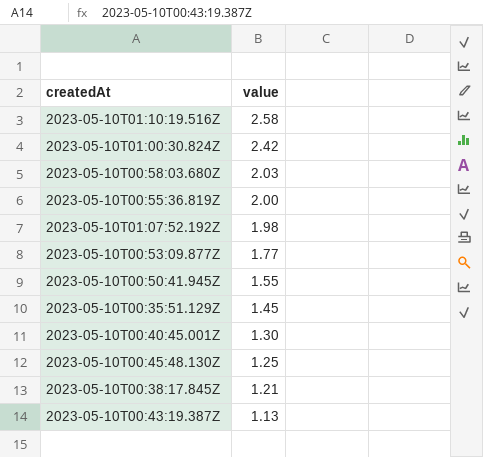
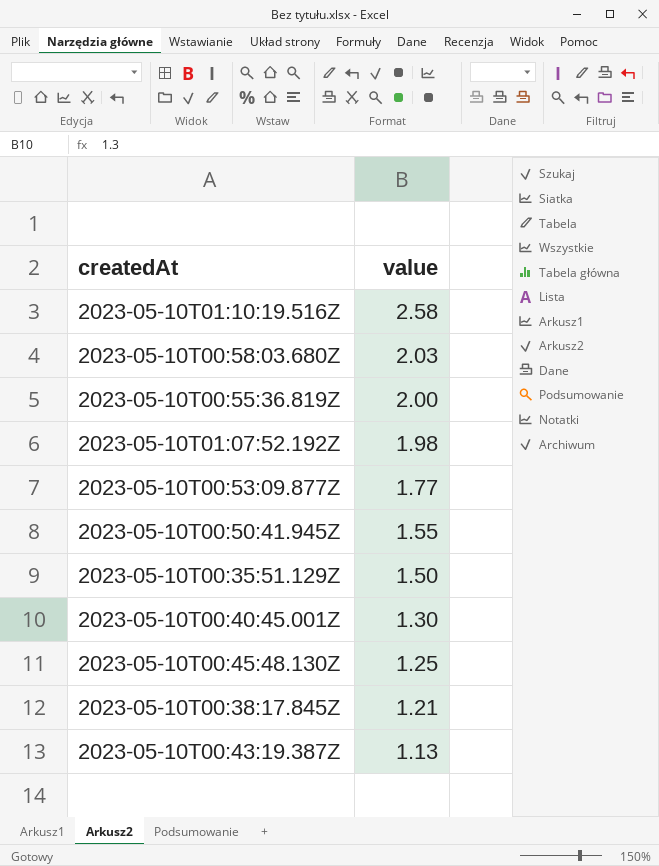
row 2023-05-10T01:00:30.824Z: 2.42 -> none
2023-05-10T00:35:51.129Z | value: 1.45 -> 1.50

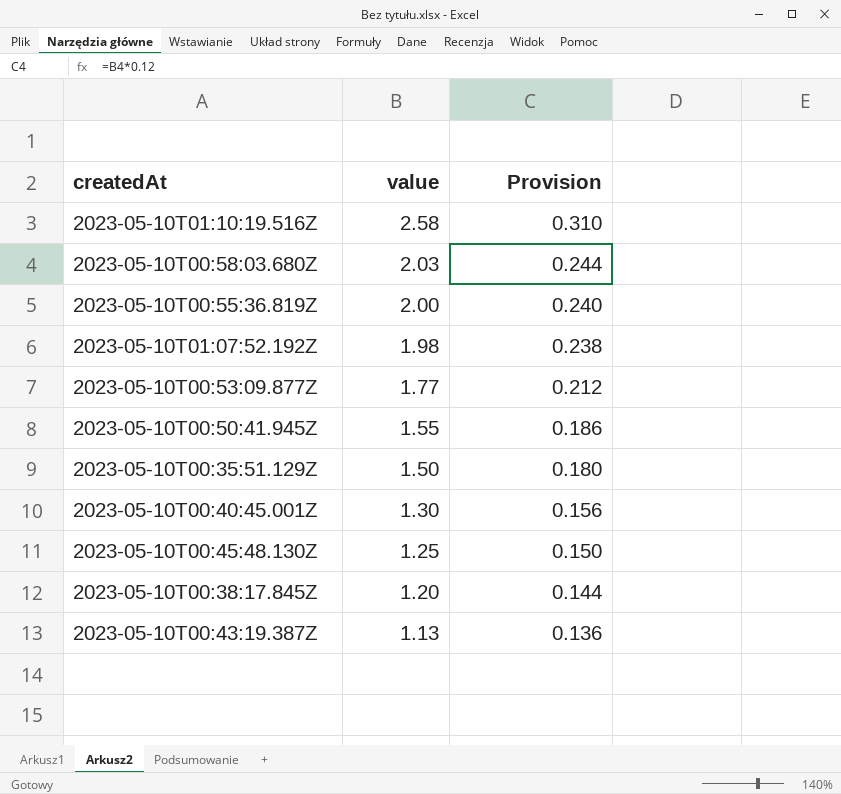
column Provision | formula: none -> [value] * 0.12
2023-05-10T00:38:17.845Z | value: 1.21 -> 1.20

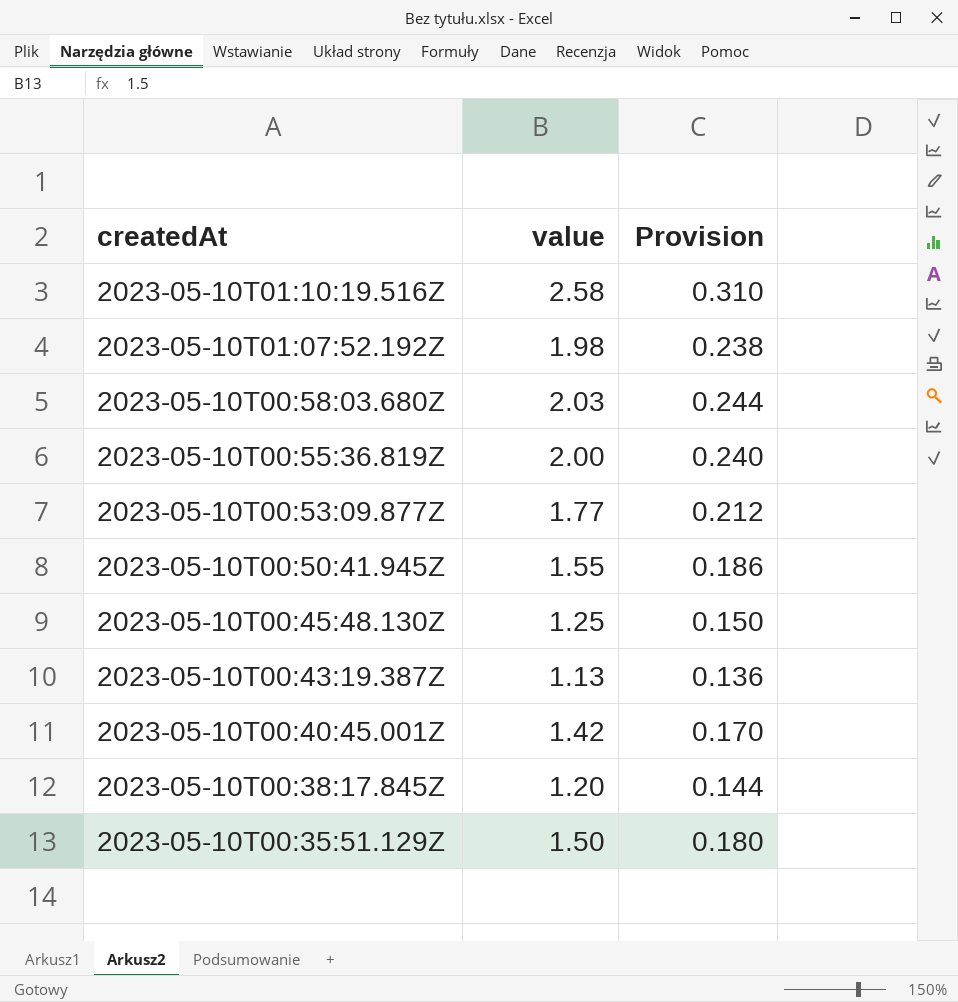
row order: value descending -> createdAt descending
2023-05-10T00:40:45.001Z | value: 1.30 -> 1.42
2023-05-10T00:40:45.001Z | Provision: 0.156 -> 0.170

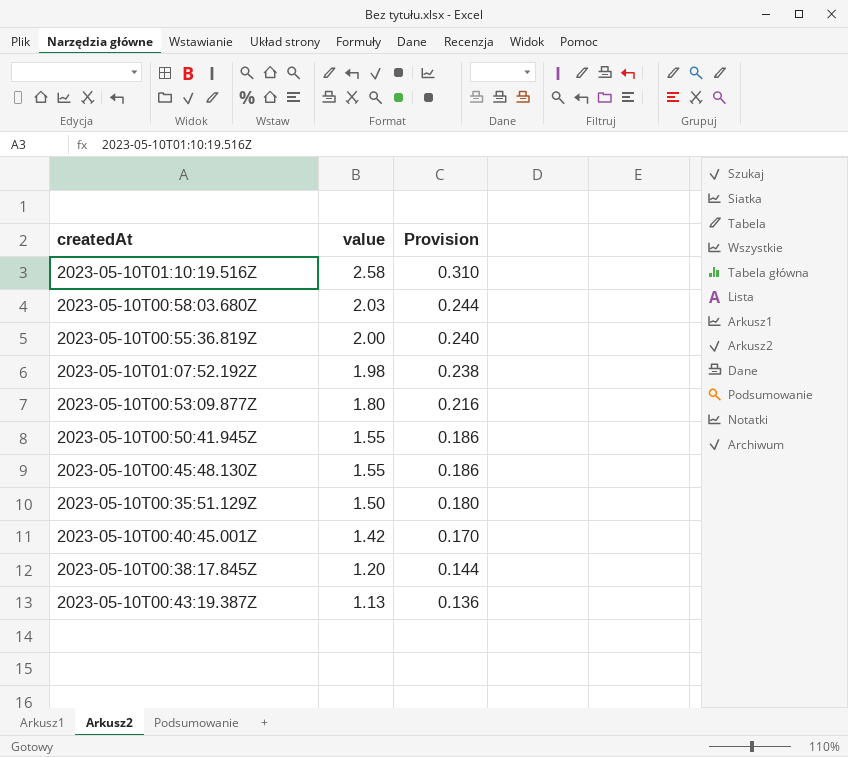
row order: createdAt descending -> value descending
2023-05-10T00:53:09.877Z | value: 1.77 -> 1.80
2023-05-10T00:53:09.877Z | Provision: 0.212 -> 0.216
2023-05-10T00:45:48.130Z | value: 1.25 -> 1.55
2023-05-10T00:45:48.130Z | Provision: 0.150 -> 0.186

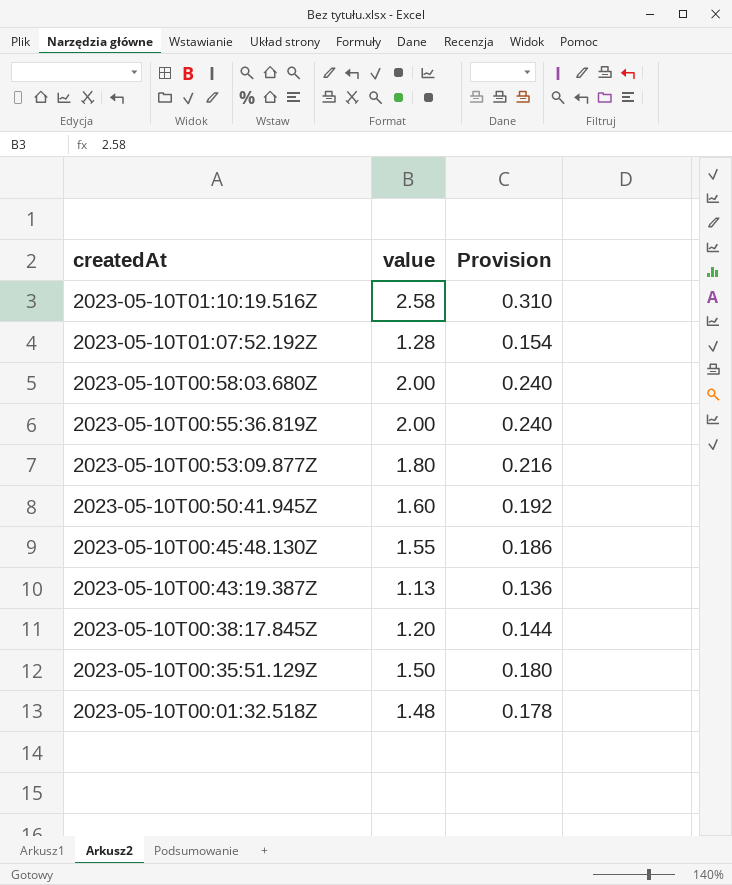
row order: value descending -> createdAt descending
row 2023-05-10T00:40:45.001Z: 1.42 | 0.170 -> none
2023-05-10T01:07:52.192Z | value: 1.98 -> 1.28
2023-05-10T01:07:52.192Z | Provision: 0.238 -> 0.154
2023-05-10T00:58:03.680Z | value: 2.03 -> 2.00
2023-05-10T00:58:03.680Z | Provision: 0.244 -> 0.240
2023-05-10T00:50:41.945Z | value: 1.55 -> 1.60
2023-05-10T00:50:41.945Z | Provision: 0.186 -> 0.192
row 2023-05-10T00:01:32.518Z: none -> 1.48 | 0.178

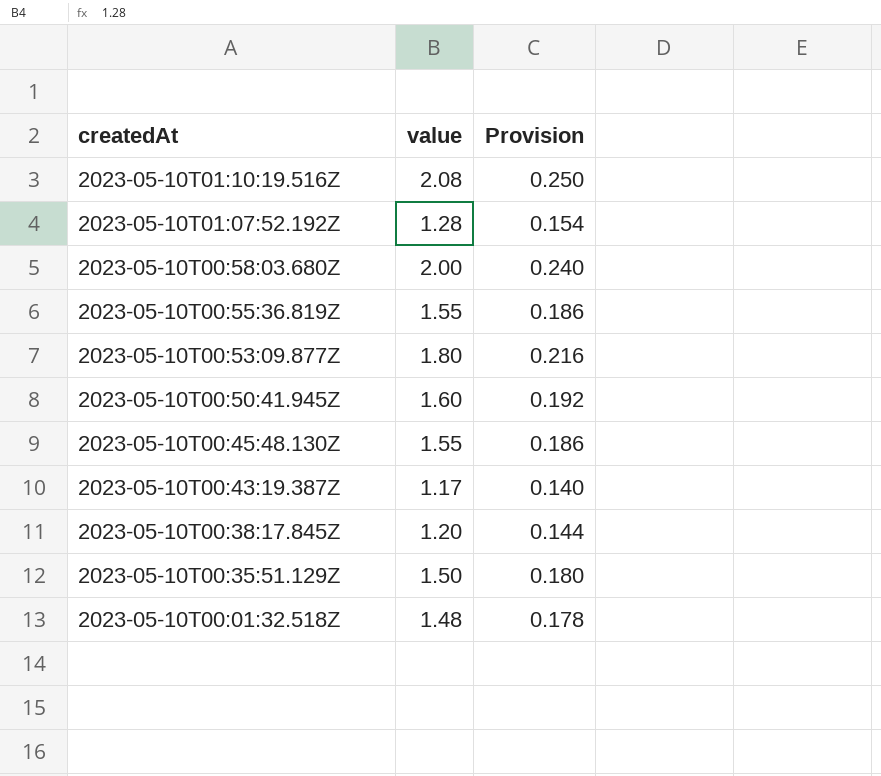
2023-05-10T01:10:19.516Z | value: 2.58 -> 2.08
2023-05-10T01:10:19.516Z | Provision: 0.310 -> 0.250
2023-05-10T00:55:36.819Z | value: 2.00 -> 1.55
2023-05-10T00:55:36.819Z | Provision: 0.240 -> 0.186
2023-05-10T00:43:19.387Z | value: 1.13 -> 1.17
2023-05-10T00:43:19.387Z | Provision: 0.136 -> 0.140

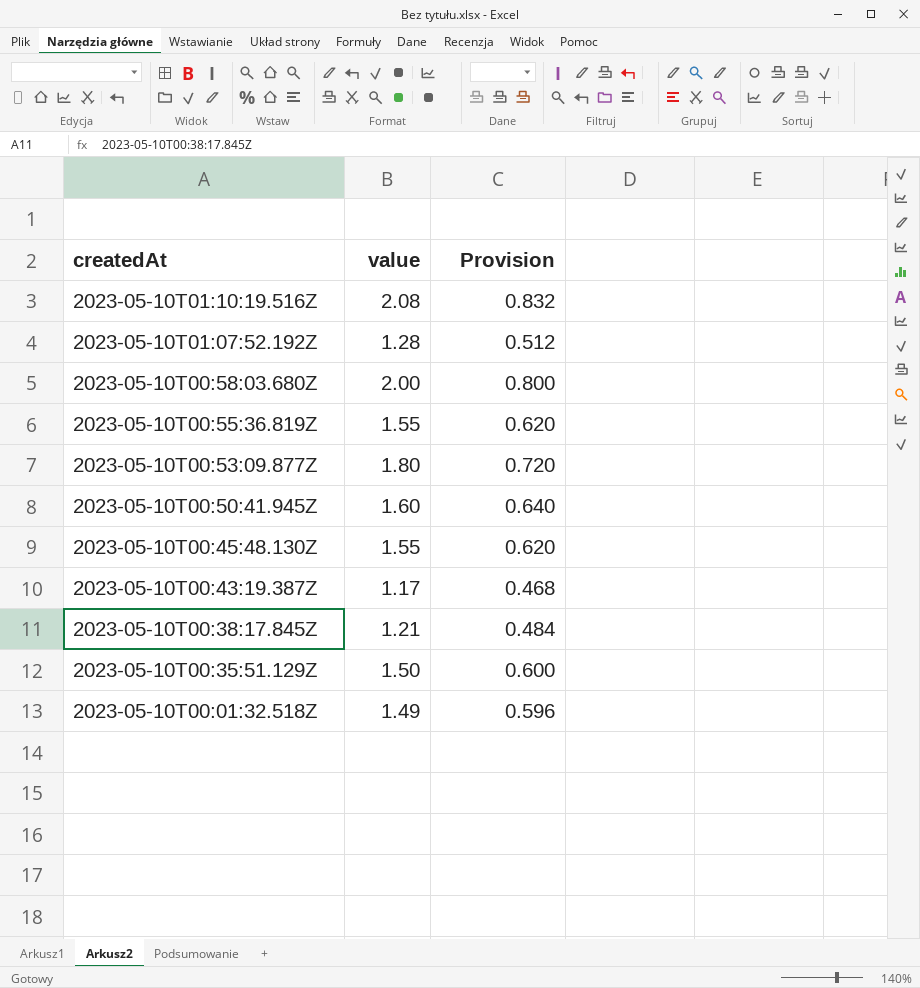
column Provision | formula: [value] * 0.12 -> [value] * 0.4
2023-05-10T00:38:17.845Z | value: 1.20 -> 1.21
2023-05-10T00:01:32.518Z | value: 1.48 -> 1.49

